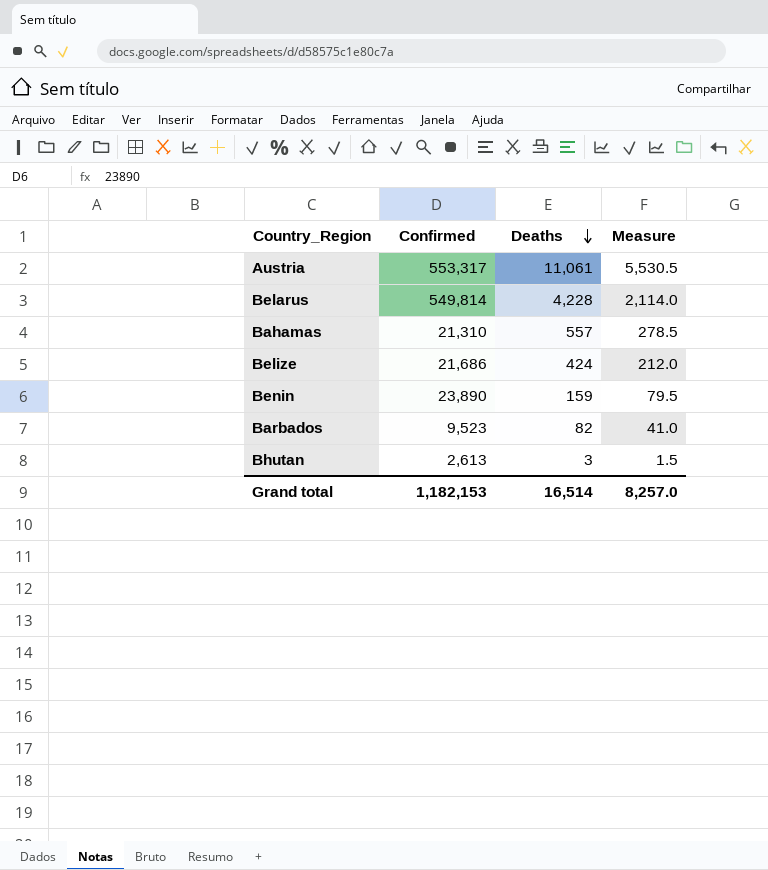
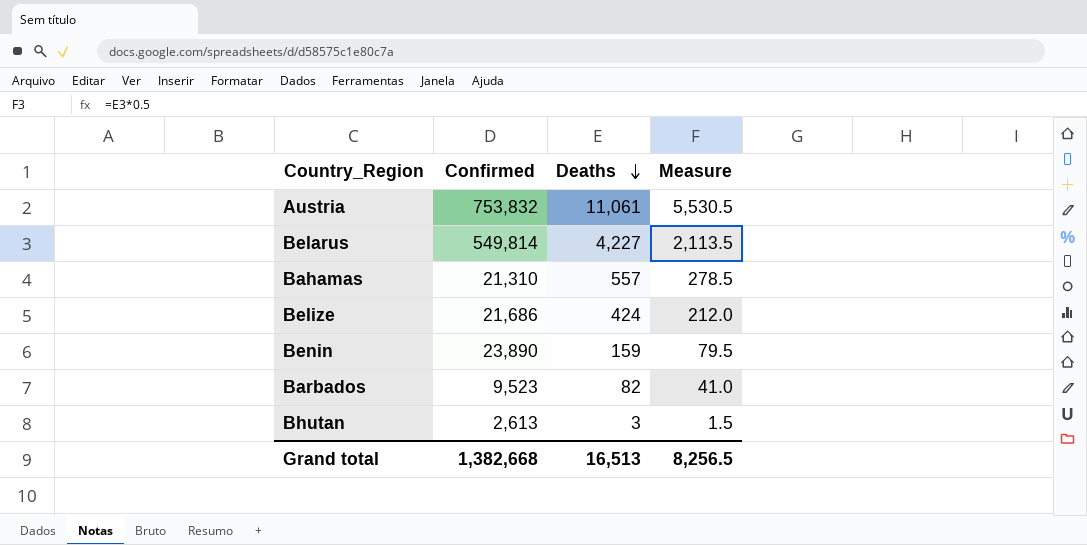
Austria | Confirmed: 553,317 -> 753,832
Belarus | Deaths: 4,228 -> 4,227
Belarus | Measure: 2,114.0 -> 2,113.5
Grand total | Confirmed: 1,182,153 -> 1,382,668
Grand total | Deaths: 16,514 -> 16,513
Grand total | Measure: 8,257.0 -> 8,256.5

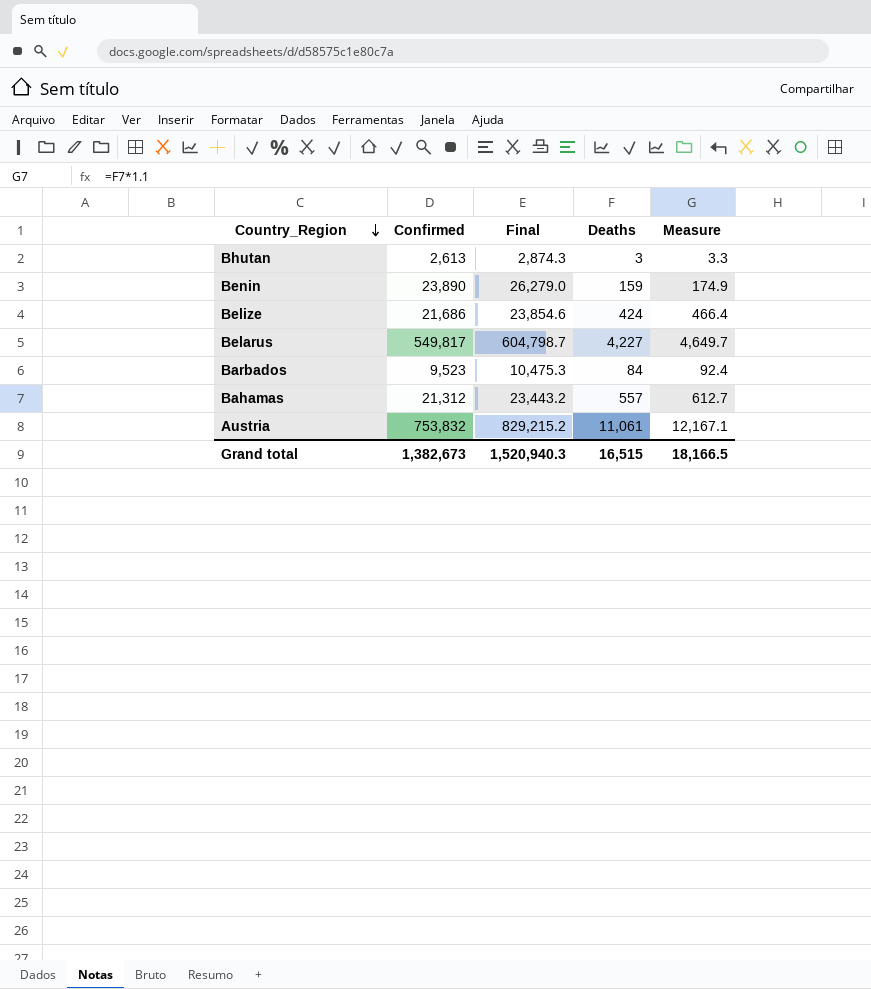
row order: Deaths descending -> Country_Region descending
column Final | formula: none -> [Confirmed] * 1.1
column Measure | formula: [Deaths] * 0.5 -> [Deaths] * 1.1
Belarus | Confirmed: 549,814 -> 549,817
Barbados | Deaths: 82 -> 84
Bahamas | Confirmed: 21,310 -> 21,312
Grand total | Confirmed: 1,382,668 -> 1,382,673
Grand total | Deaths: 16,513 -> 16,515
Grand total | Measure: 8,256.5 -> 18,166.5

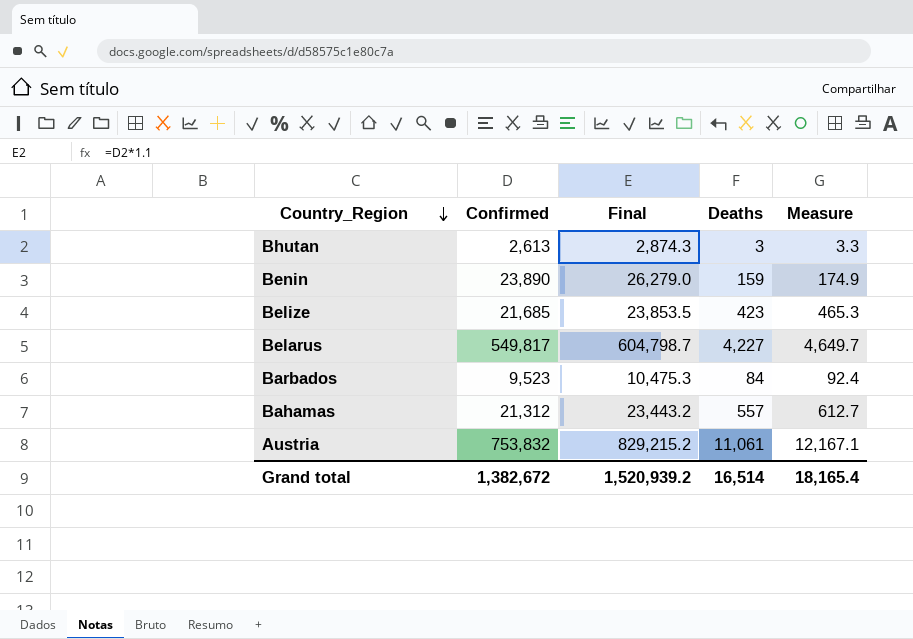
Belize | Confirmed: 21,686 -> 21,685
Belize | Final: 23,854.6 -> 23,853.5
Belize | Deaths: 424 -> 423
Belize | Measure: 466.4 -> 465.3
Grand total | Confirmed: 1,382,673 -> 1,382,672
Grand total | Final: 1,520,940.3 -> 1,520,939.2
Grand total | Deaths: 16,515 -> 16,514
Grand total | Measure: 18,166.5 -> 18,165.4

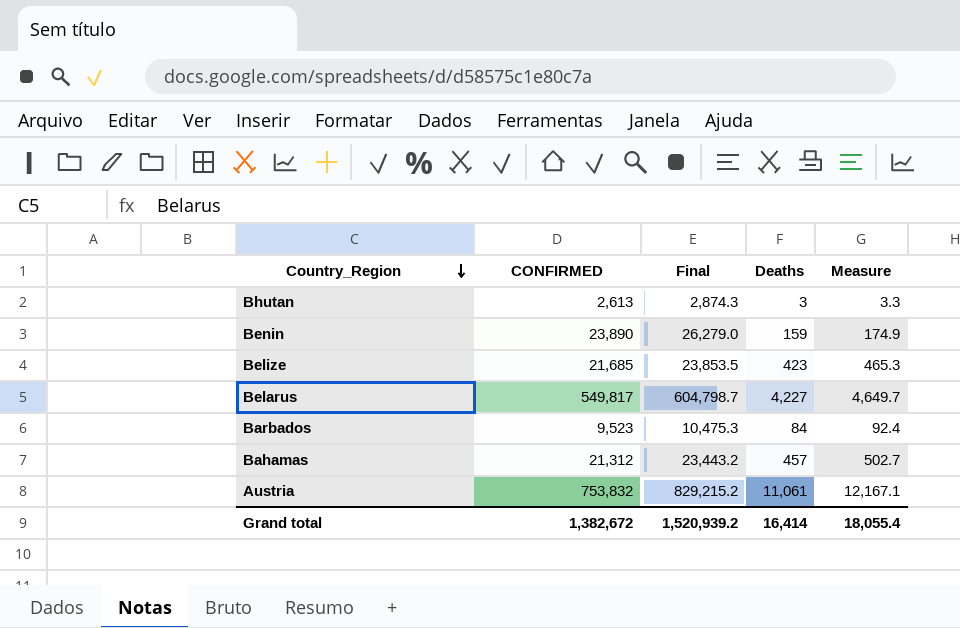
column name: Confirmed -> CONFIRMED
Bahamas | Deaths: 557 -> 457
Bahamas | Measure: 612.7 -> 502.7
Grand total | Deaths: 16,514 -> 16,414
Grand total | Measure: 18,165.4 -> 18,055.4

